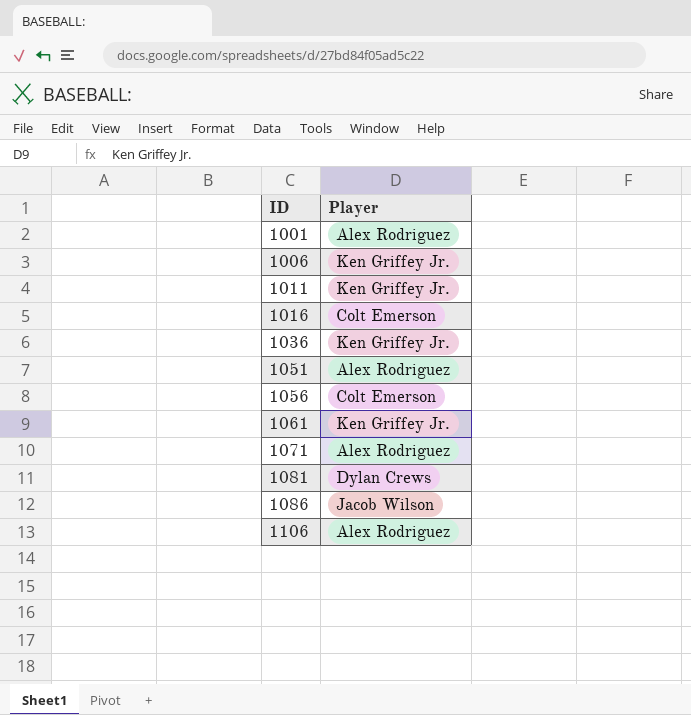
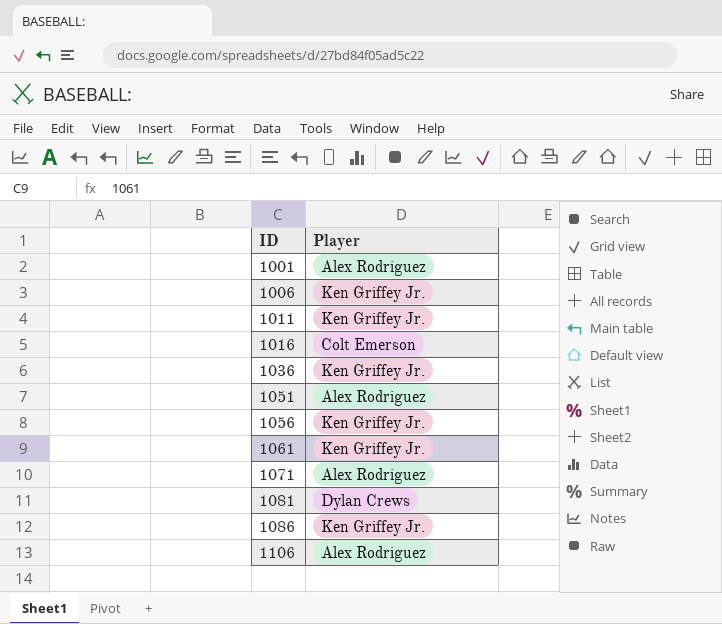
1056 | Player: Colt Emerson -> Ken Griffey Jr.
1086 | Player: Jacob Wilson -> Ken Griffey Jr.

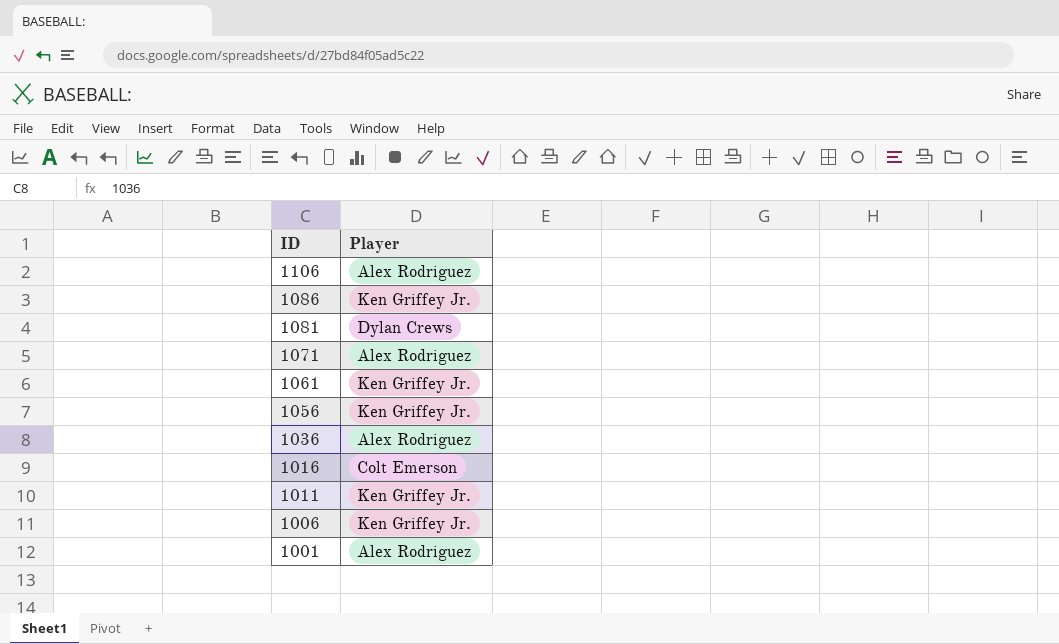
row order: ID ascending -> ID descending
row 1051: Alex Rodriguez -> none
1036 | Player: Ken Griffey Jr. -> Alex Rodriguez

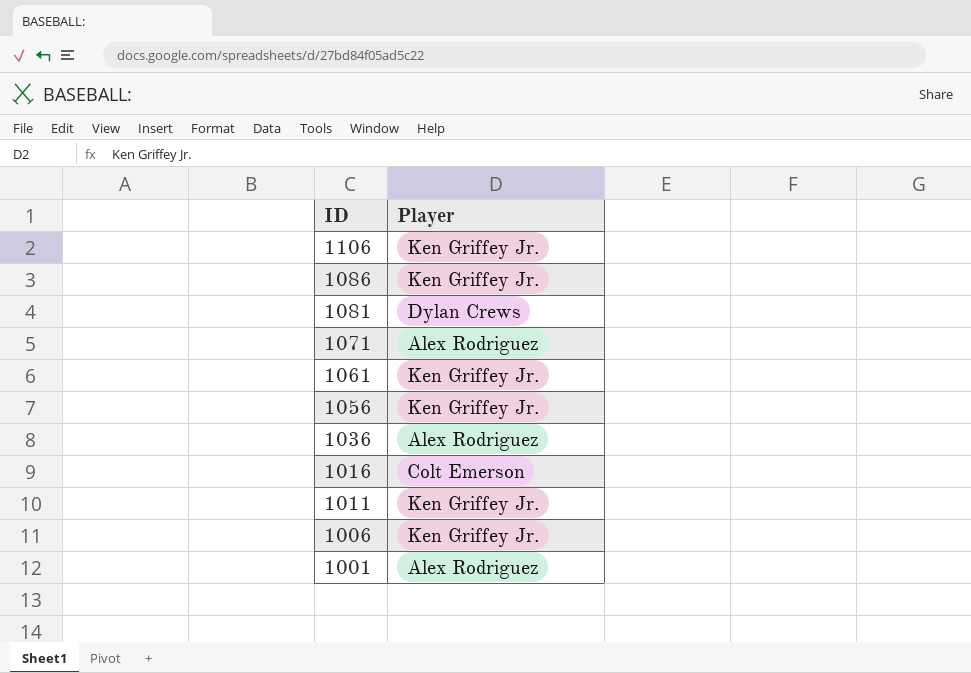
1106 | Player: Alex Rodriguez -> Ken Griffey Jr.

